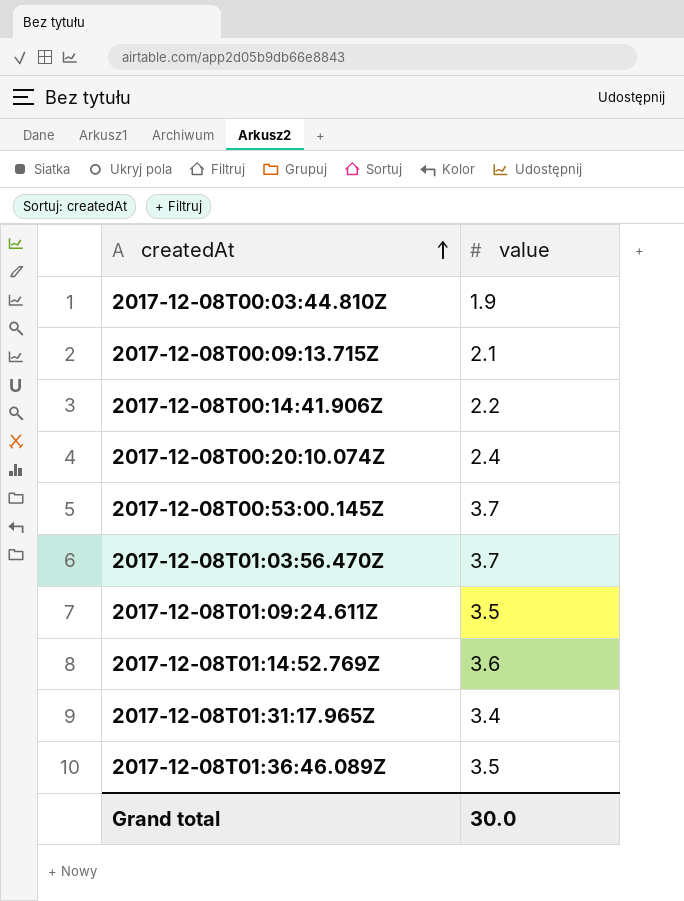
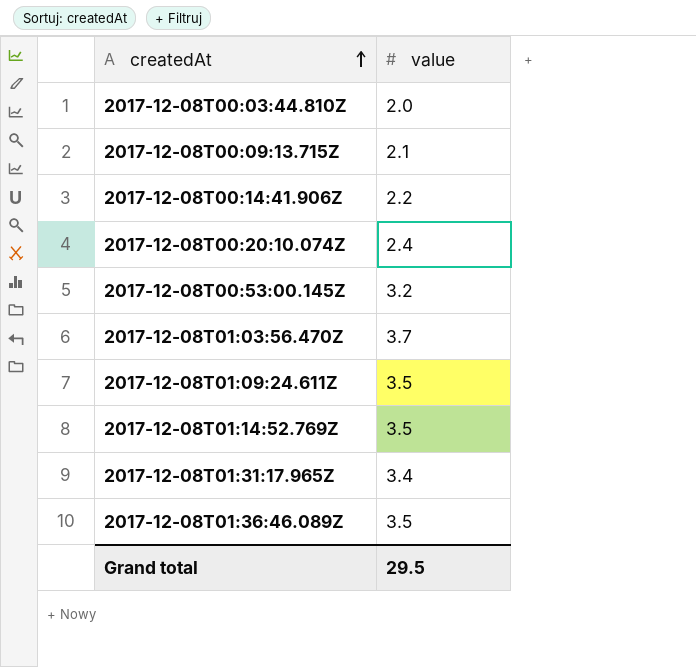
2017-12-08T00:03:44.810Z | value: 1.9 -> 2.0
2017-12-08T00:53:00.145Z | value: 3.7 -> 3.2
2017-12-08T01:14:52.769Z | value: 3.6 -> 3.5
Grand total | value: 30.0 -> 29.5

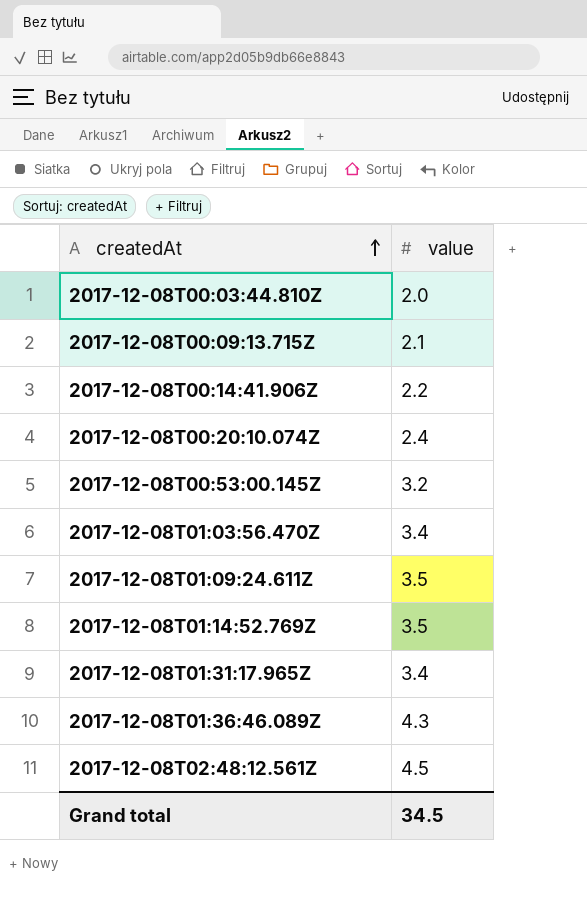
2017-12-08T01:03:56.470Z | value: 3.7 -> 3.4
2017-12-08T01:36:46.089Z | value: 3.5 -> 4.3
row 2017-12-08T02:48:12.561Z: none -> 4.5
Grand total | value: 29.5 -> 34.5

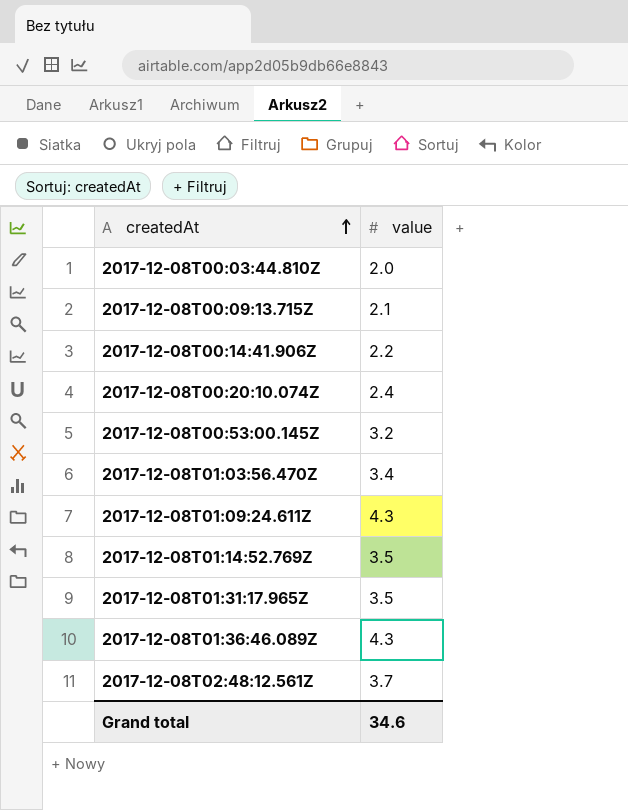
2017-12-08T01:09:24.611Z | value: 3.5 -> 4.3
2017-12-08T01:31:17.965Z | value: 3.4 -> 3.5
2017-12-08T02:48:12.561Z | value: 4.5 -> 3.7
Grand total | value: 34.5 -> 34.6

